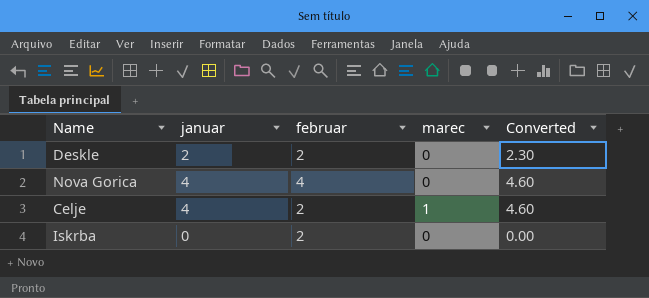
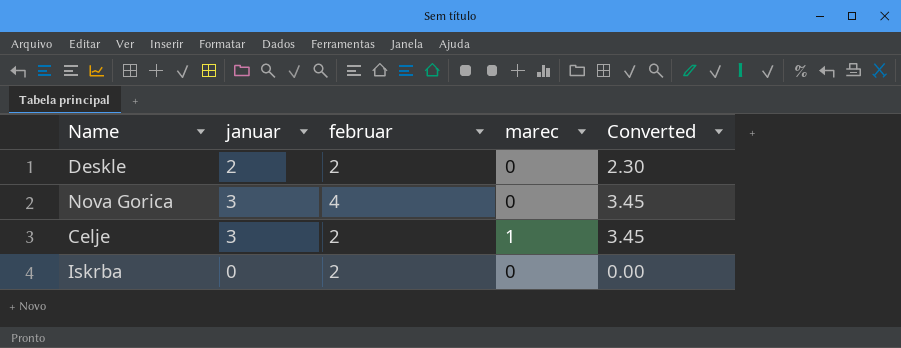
Nova Gorica | januar: 4 -> 3
Nova Gorica | Converted: 4.60 -> 3.45
Celje | januar: 4 -> 3
Celje | Converted: 4.60 -> 3.45

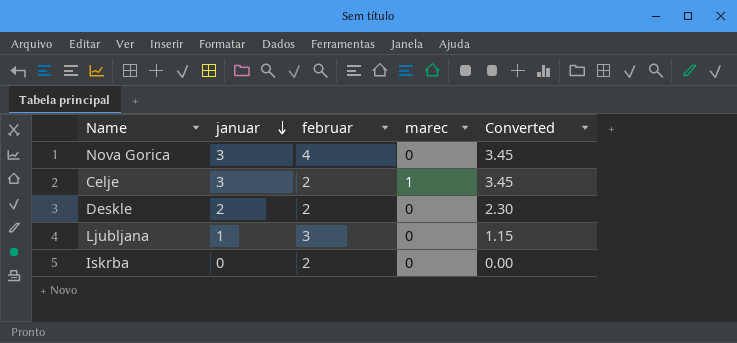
row order: none -> januar descending
row Ljubljana: none -> 1 | 3 | 0 | 1.15

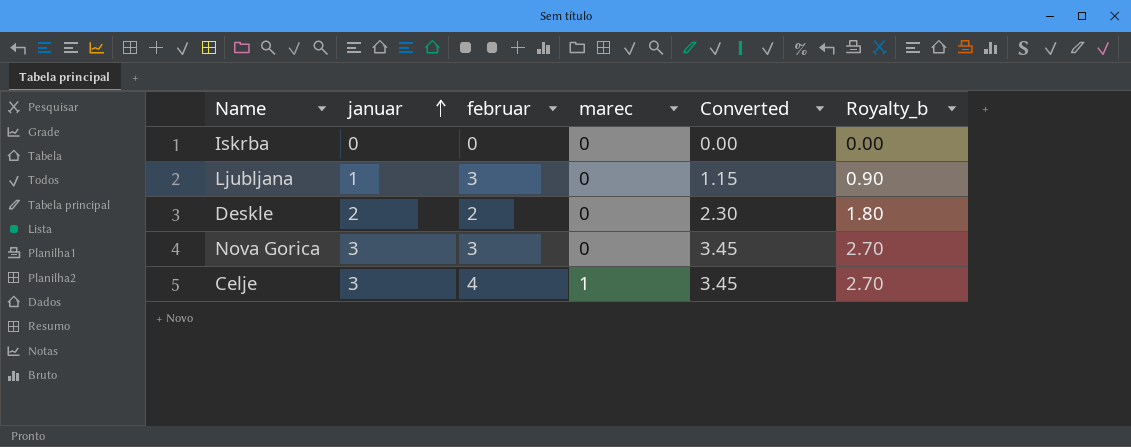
row order: januar descending -> januar ascending
column Royalty_b | formula: none -> [januar] * 0.9
Iskrba | februar: 2 -> 0
Nova Gorica | februar: 4 -> 3
Celje | februar: 2 -> 4

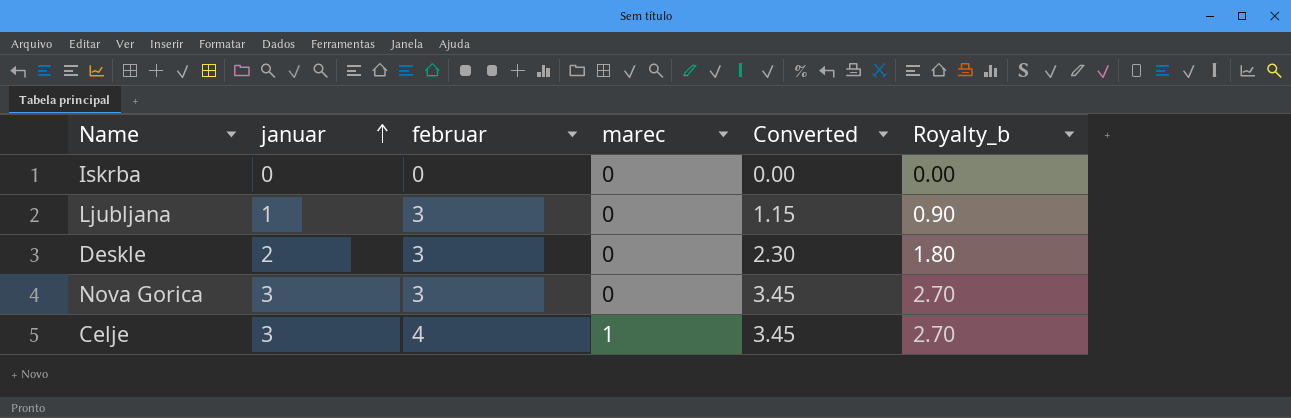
Deskle | februar: 2 -> 3

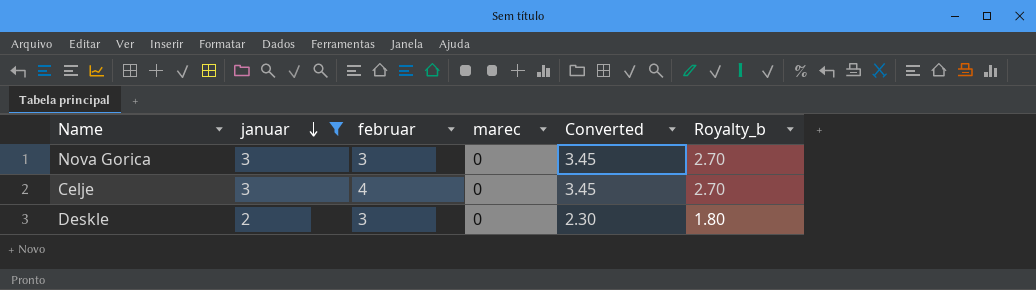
filter: none -> januar >= 2
row order: januar ascending -> januar descending
Celje | marec: 1 -> 0

